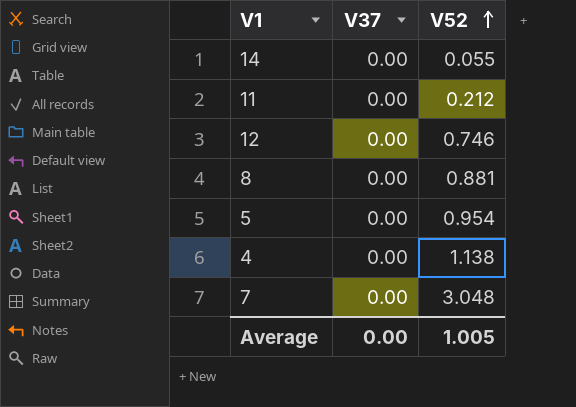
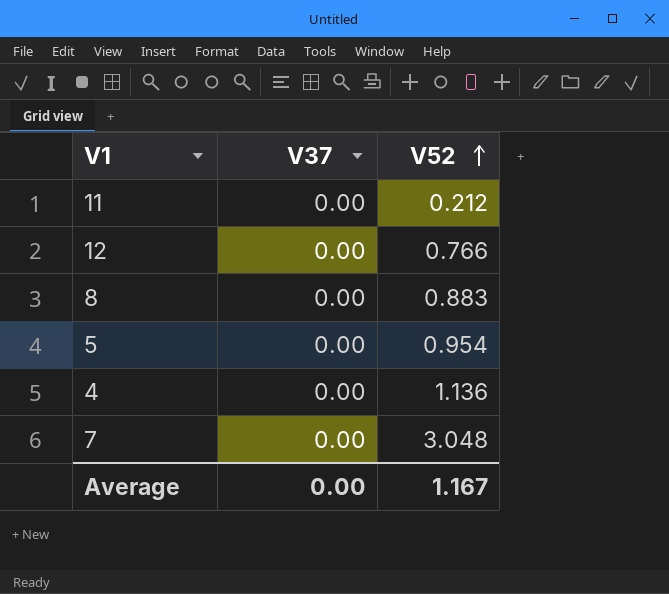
row 14: 0.00 | 0.055 -> none
12 | V52: 0.746 -> 0.766
8 | V52: 0.881 -> 0.883
4 | V52: 1.138 -> 1.136
Average | V52: 1.005 -> 1.167

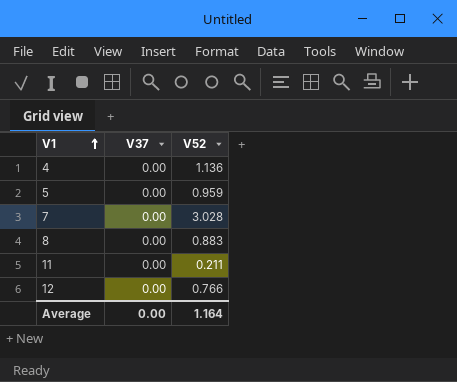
row order: V52 ascending -> V1 ascending
5 | V52: 0.954 -> 0.959
7 | V52: 3.048 -> 3.028
11 | V52: 0.212 -> 0.211
Average | V52: 1.167 -> 1.164

